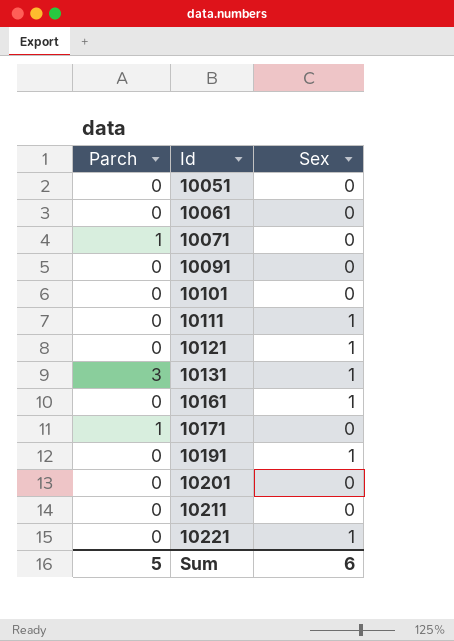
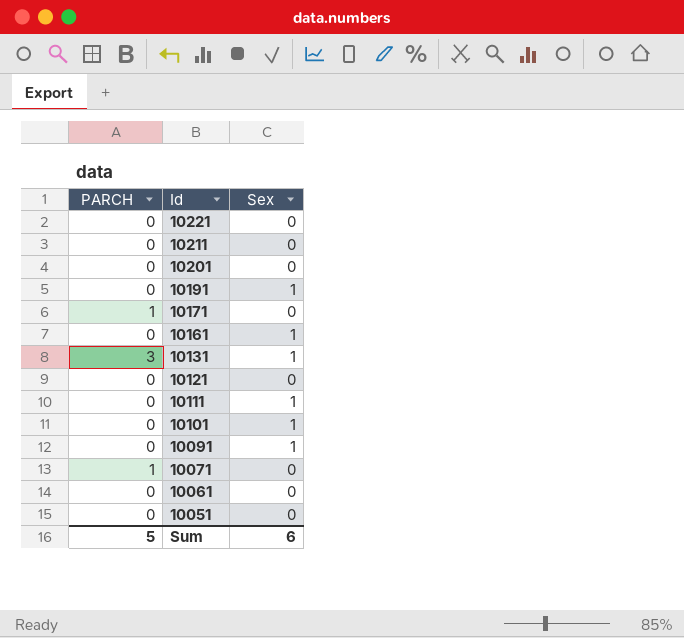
row order: Id ascending -> Id descending
column name: Parch -> PARCH
10221 | Sex: 1 -> 0
10121 | Sex: 1 -> 0
10101 | Sex: 0 -> 1
10091 | Sex: 0 -> 1

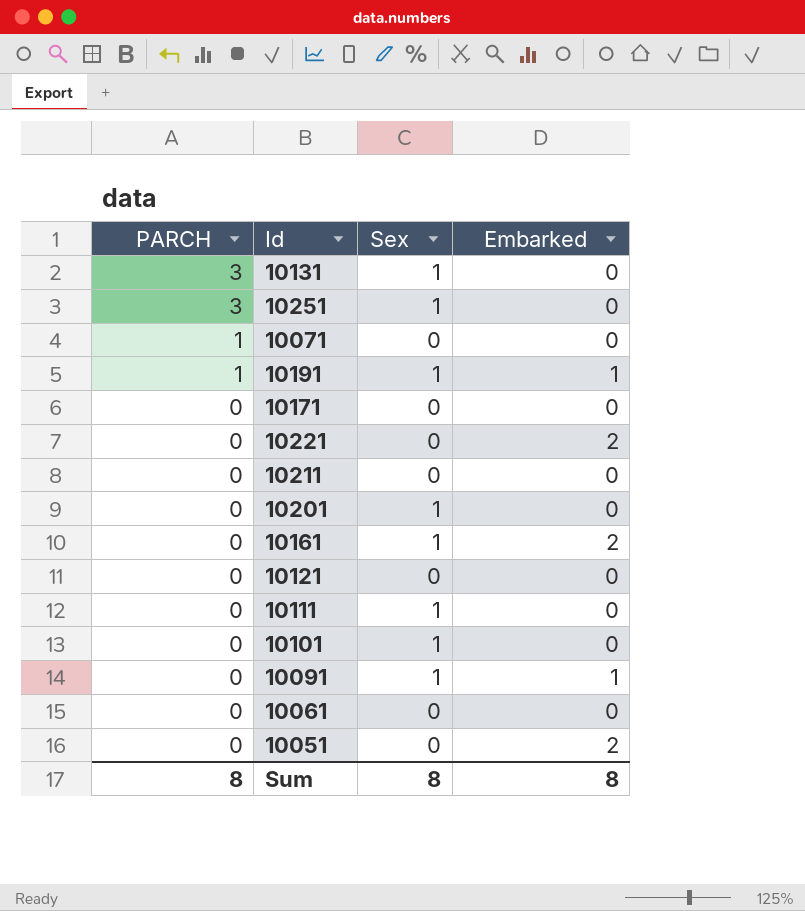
row order: Id descending -> PARCH descending
column Embarked | position: none -> 4
row 10251: none -> 3 | 1 | 0
10191 | PARCH: 0 -> 1
10171 | PARCH: 1 -> 0
10201 | Sex: 0 -> 1
Sum | PARCH: 5 -> 8
Sum | Sex: 6 -> 8

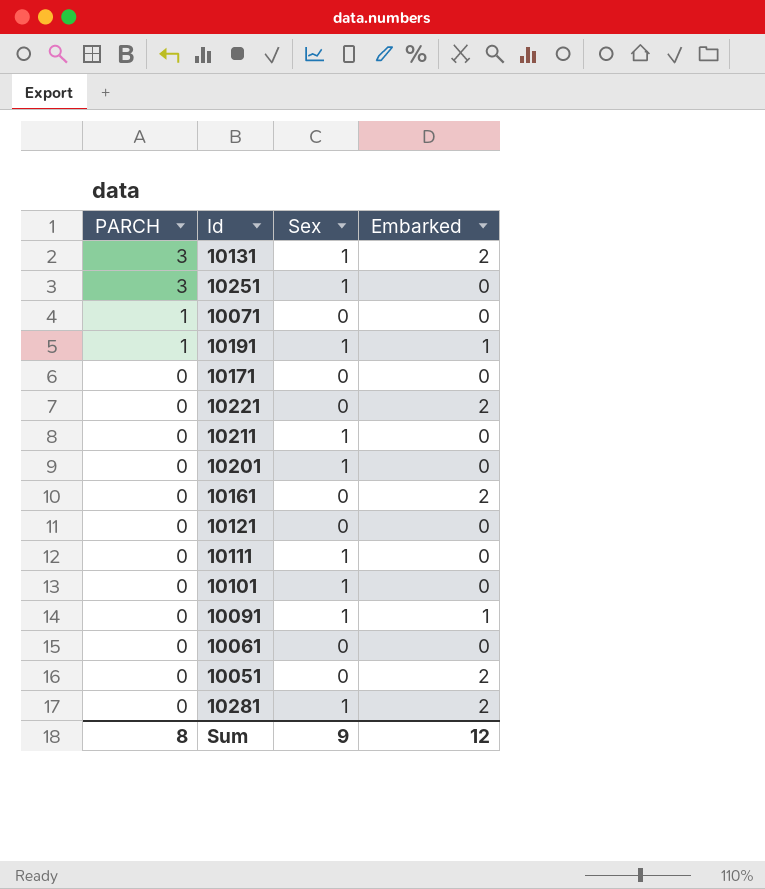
10131 | Embarked: 0 -> 2
10211 | Sex: 0 -> 1
10161 | Sex: 1 -> 0
row 10281: none -> 0 | 1 | 2
Sum | Sex: 8 -> 9
Sum | Embarked: 8 -> 12

